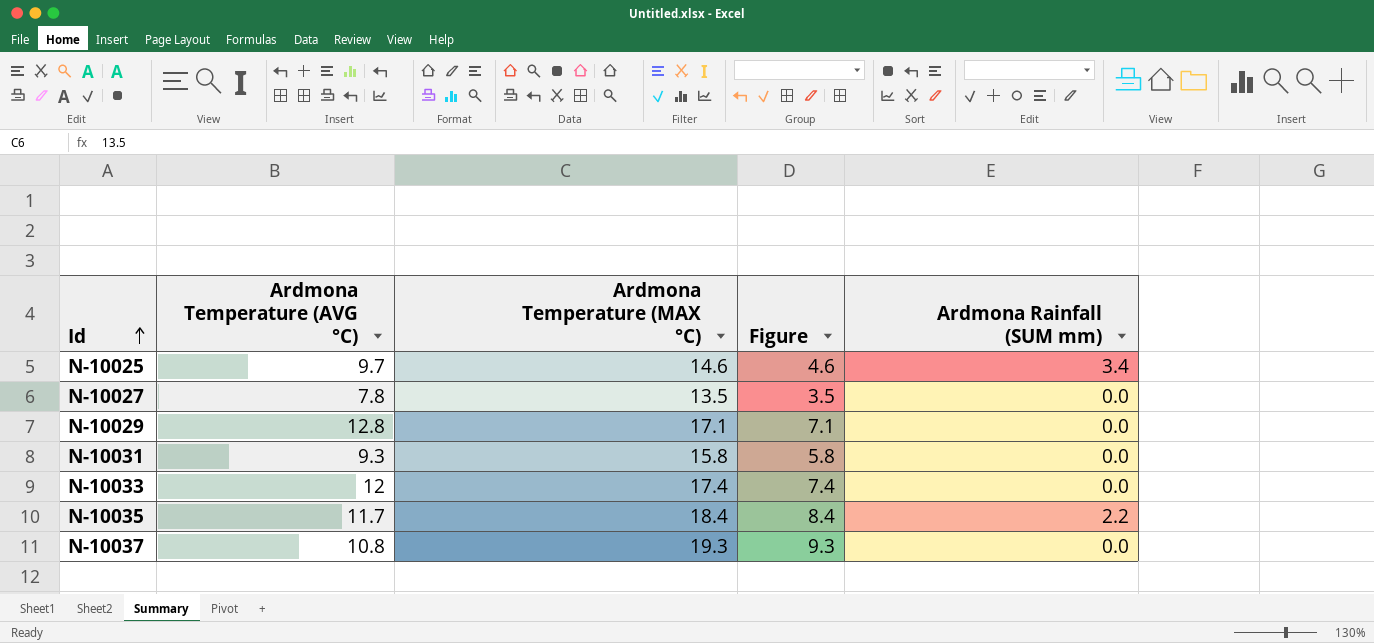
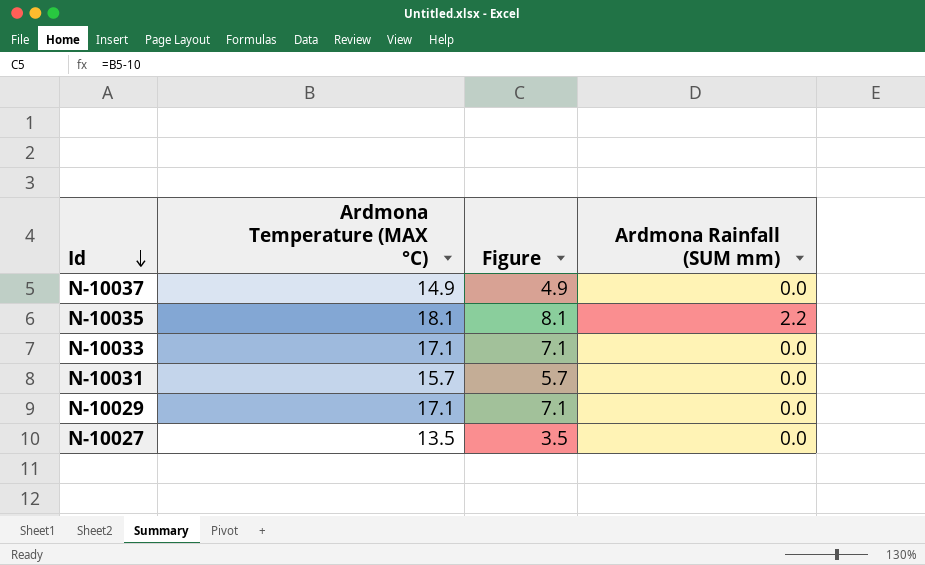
row order: Id ascending -> Id descending
column Ardmona Temperature (AVG °C) | position: 2 -> none
row N-10025: 9.7 | 14.6 | 4.6 | 3.4 -> none
N-10037 | Ardmona Temperature (MAX °C): 19.3 -> 14.9
N-10037 | Figure: 9.3 -> 4.9
N-10035 | Ardmona Temperature (MAX °C): 18.4 -> 18.1
N-10035 | Figure: 8.4 -> 8.1
N-10033 | Ardmona Temperature (MAX °C): 17.4 -> 17.1
N-10033 | Figure: 7.4 -> 7.1
N-10031 | Ardmona Temperature (MAX °C): 15.8 -> 15.7
N-10031 | Figure: 5.8 -> 5.7

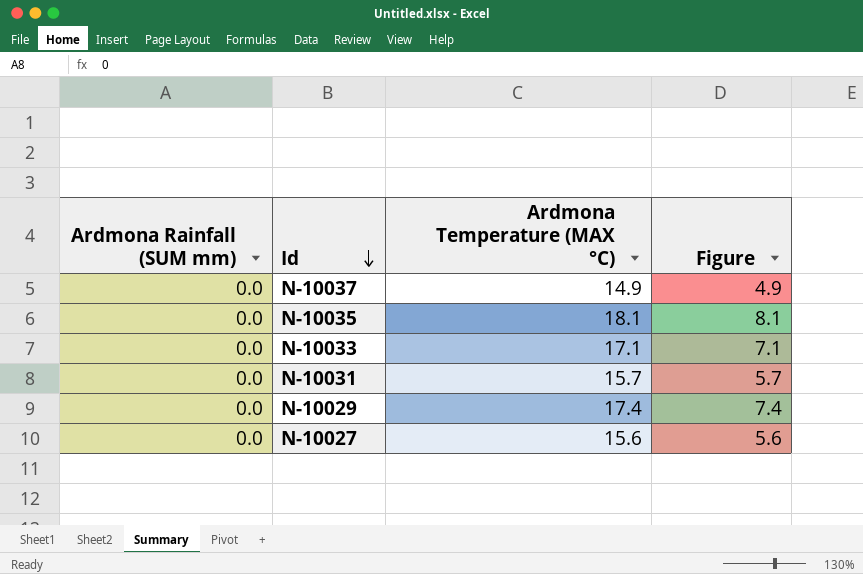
column Ardmona Rainfall (SUM mm) | position: 4 -> 1
N-10035 | Ardmona Rainfall (SUM mm): 2.2 -> 0.0
N-10029 | Ardmona Temperature (MAX °C): 17.1 -> 17.4
N-10029 | Figure: 7.1 -> 7.4
N-10027 | Ardmona Temperature (MAX °C): 13.5 -> 15.6
N-10027 | Figure: 3.5 -> 5.6

